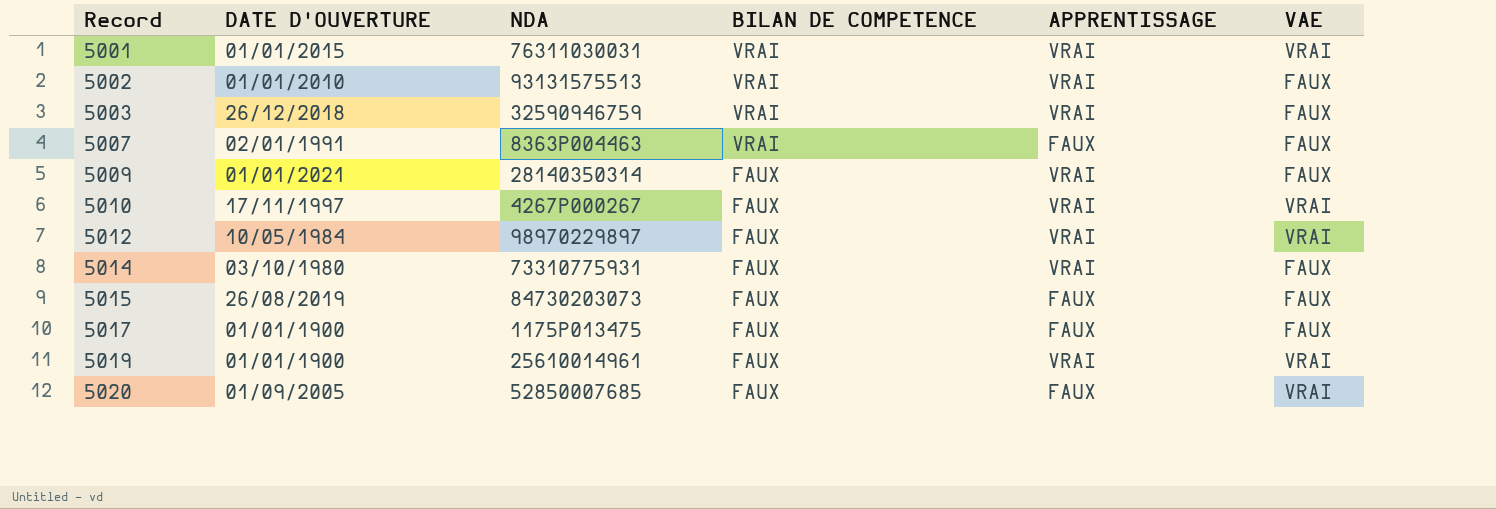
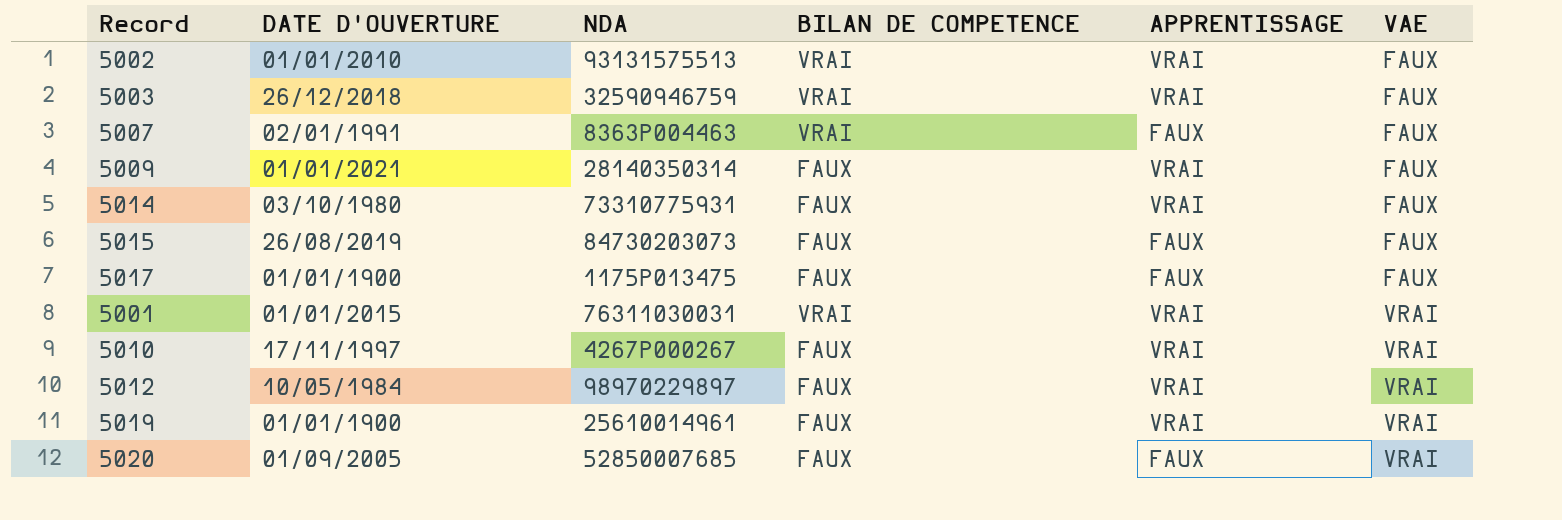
row order: Record ascending -> VAE ascending

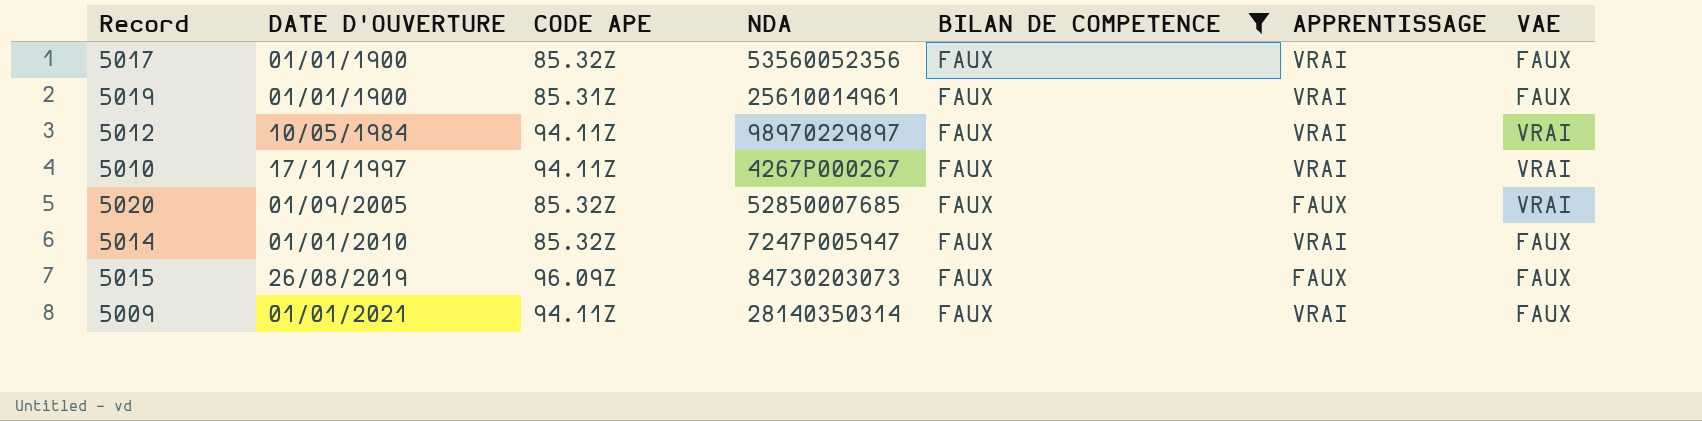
filter: none -> BILAN DE COMPETENCE = FAUX
row order: VAE ascending -> DATE D'OUVERTURE ascending
column CODE APE | position: none -> 3
5017 | NDA: 1175P013475 -> 53560052356
5017 | APPRENTISSAGE: FAUX -> VRAI
5019 | VAE: VRAI -> FAUX
5014 | DATE D'OUVERTURE: 03/10/1980 -> 01/01/2010
5014 | NDA: 73310775931 -> 7247P005947

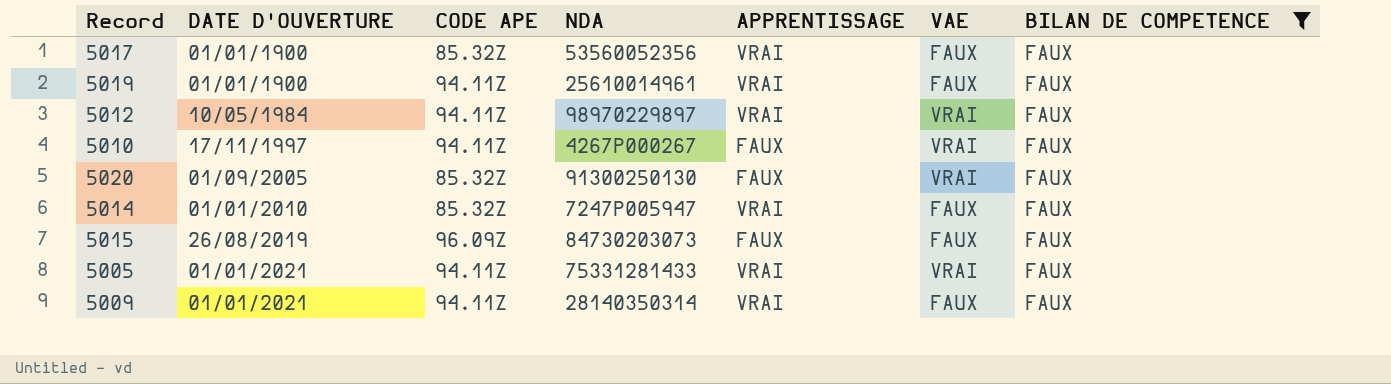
column BILAN DE COMPETENCE | position: 5 -> 7
5019 | CODE APE: 85.31Z -> 94.11Z
5010 | APPRENTISSAGE: VRAI -> FAUX
5020 | NDA: 52850007685 -> 91300250130
row 5005: none -> 01/01/2021 | 94.11Z | 75331281433 | VRAI | VRAI | FAUX

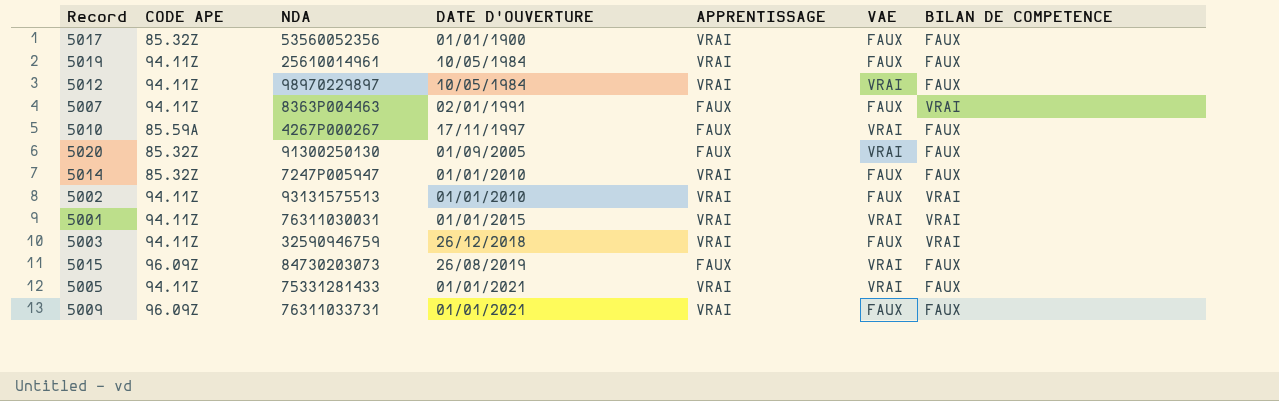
filter: BILAN DE COMPETENCE = FAUX -> none
column DATE D'OUVERTURE | position: 2 -> 4
5019 | DATE D'OUVERTURE: 01/01/1900 -> 10/05/1984
5010 | CODE APE: 94.11Z -> 85.59A
5015 | VAE: FAUX -> VRAI
5009 | CODE APE: 94.11Z -> 96.09Z
5009 | NDA: 28140350314 -> 76311033731

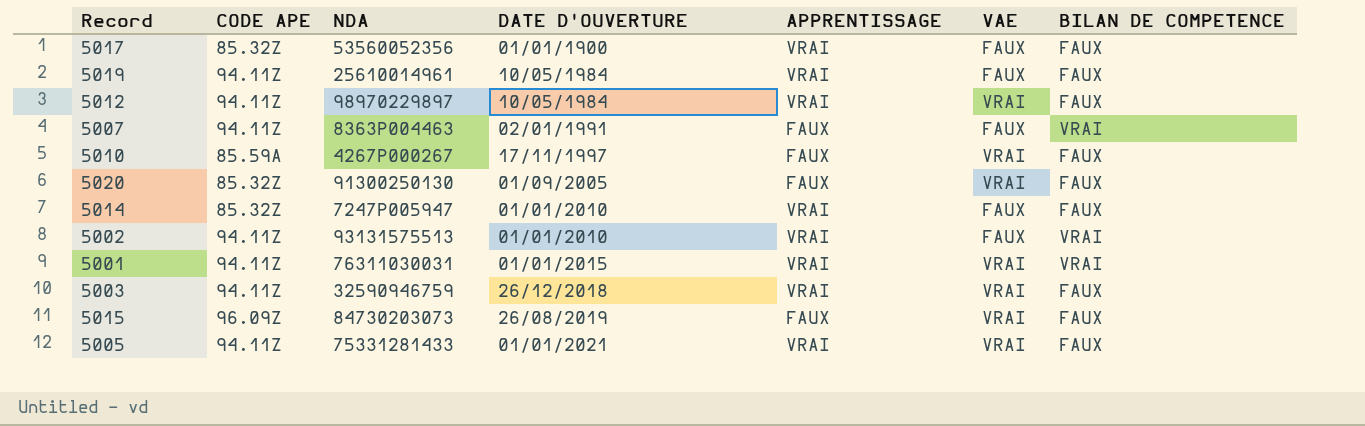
row 5009: 96.09Z | 76311033731 | 01/01/2021 | VRAI | FAUX | FAUX -> none
5003 | VAE: FAUX -> VRAI
5003 | BILAN DE COMPETENCE: VRAI -> FAUX

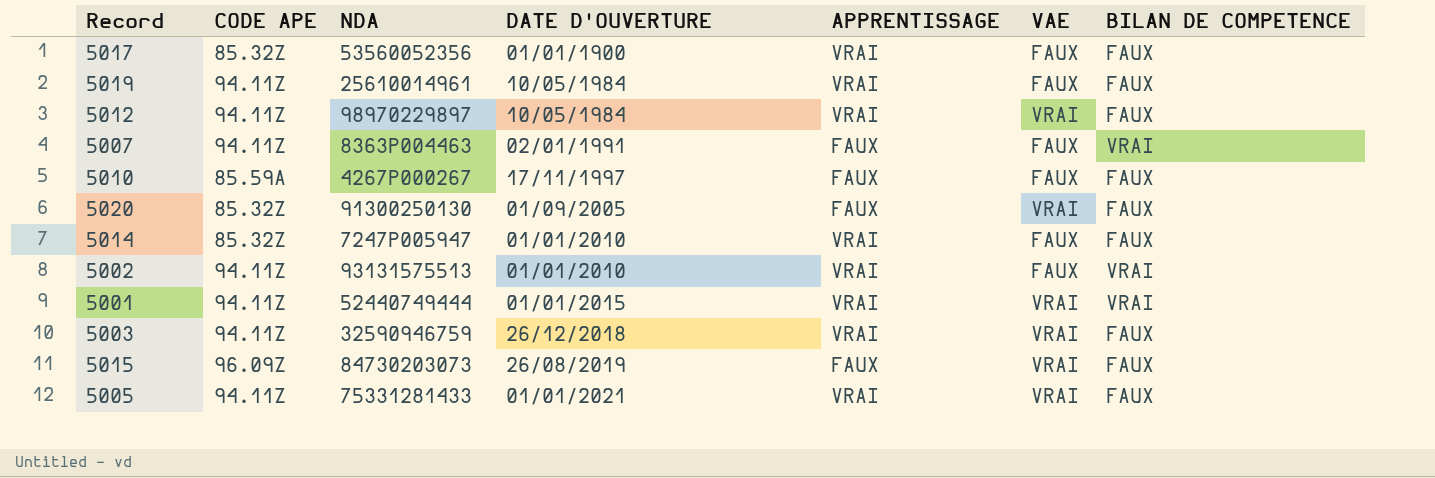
5010 | VAE: VRAI -> FAUX
5001 | NDA: 76311030031 -> 52440749444

